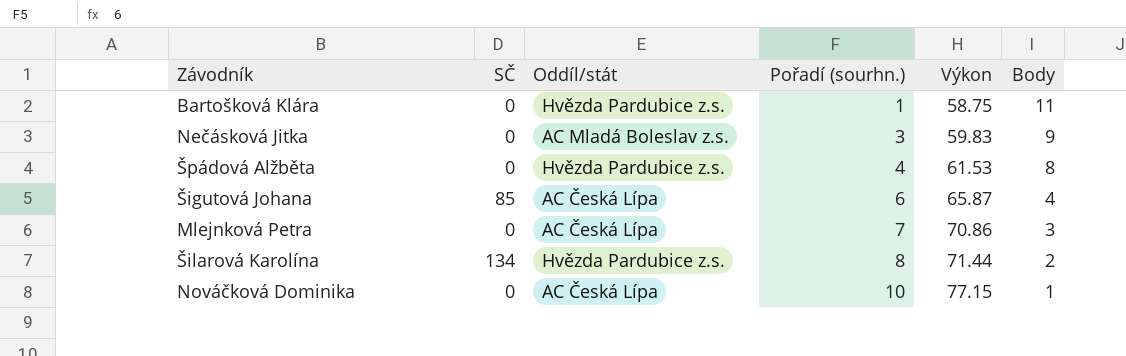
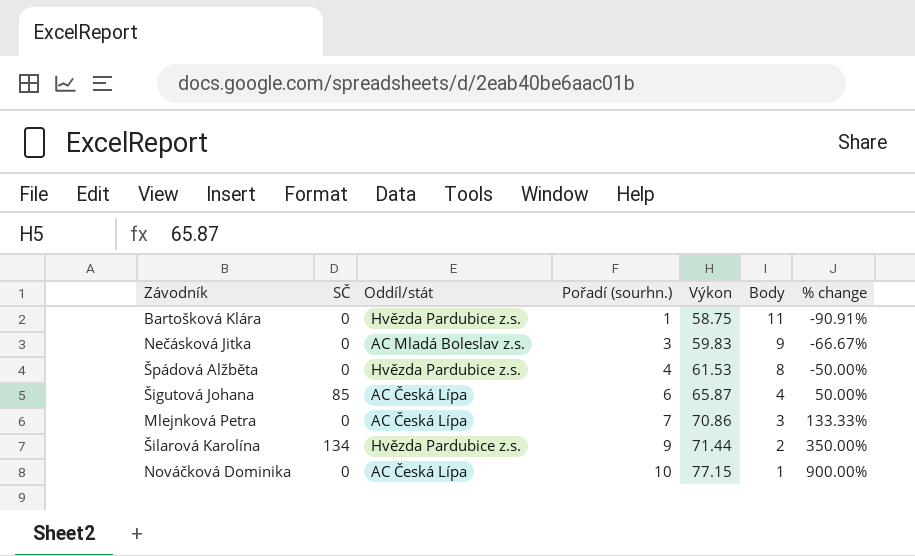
column % change | formula: none -> ([Pořadí (sourhn.)] - [Body]) / [Body]
Šilarová Karolína | Pořadí (sourhn.): 8 -> 9

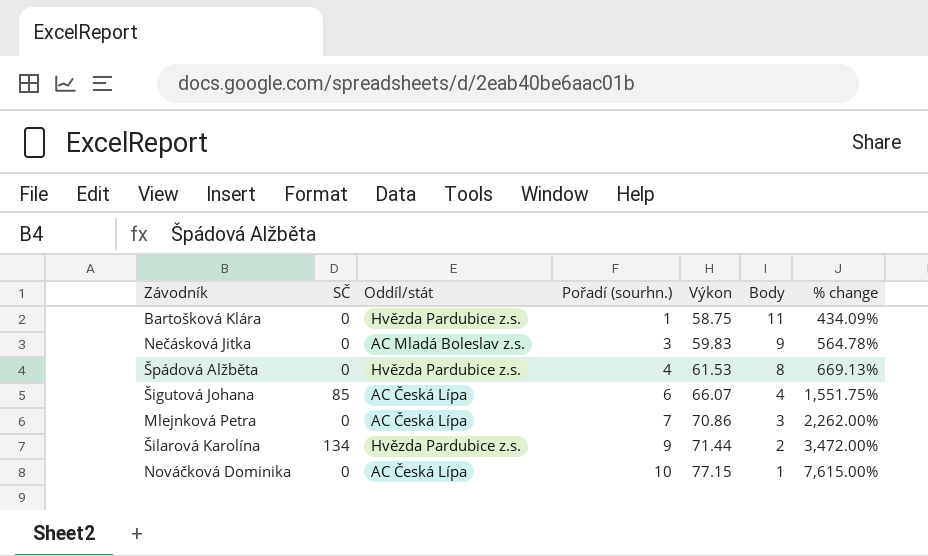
column % change | formula: ([Pořadí (sourhn.)] - [Body]) / [Body] -> ([Výkon] - [Body]) / [Body]
Šigutová Johana | Výkon: 65.87 -> 66.07

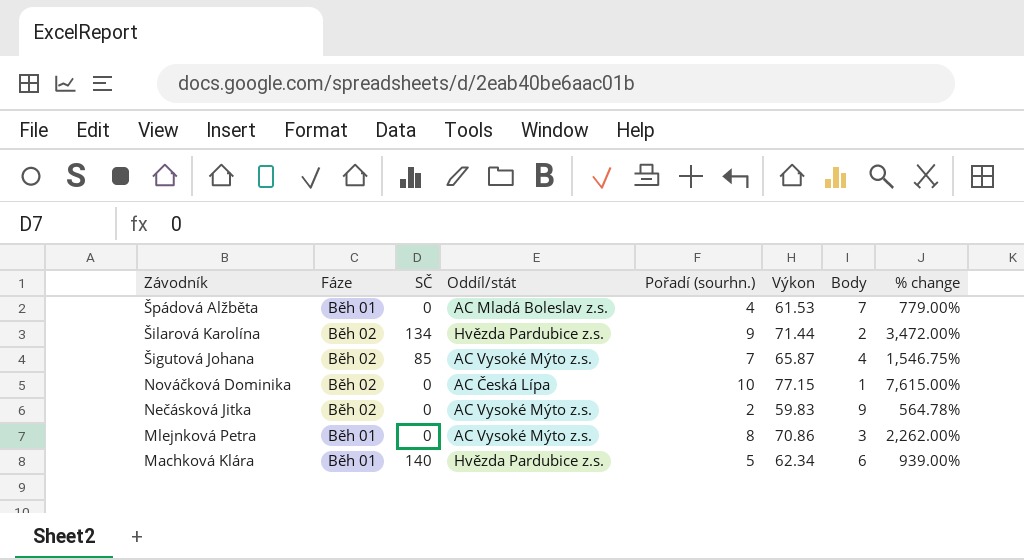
row order: Pořadí (sourhn.) ascending -> Závodník descending
column Fáze | position: none -> 2
row Bartošková Klára: 0 | Hvězda Pardubice z.s. | 1 | 58.75 | 11 | 434.09% -> none
Špádová Alžběta | Oddíl/stát: Hvězda Pardubice z.s. -> AC Mladá Boleslav z.s.
Špádová Alžběta | Body: 8 -> 7
Špádová Alžběta | % change: 669.13% -> 779.00%
Šigutová Johana | Oddíl/stát: AC Česká Lípa -> AC Vysoké Mýto z.s.
Šigutová Johana | Pořadí (sourhn.): 6 -> 7
Šigutová Johana | Výkon: 66.07 -> 65.87
Šigutová Johana | % change: 1,551.75% -> 1,546.75%
Nečásková Jitka | Oddíl/stát: AC Mladá Boleslav z.s. -> AC Vysoké Mýto z.s.
Nečásková Jitka | Pořadí (sourhn.): 3 -> 2
Mlejnková Petra | Oddíl/stát: AC Česká Lípa -> AC Vysoké Mýto z.s.
Mlejnková Petra | Pořadí (sourhn.): 7 -> 8
row Machková Klára: none -> Běh 01 | 140 | Hvězda Pardubice z.s. | 5 | 62.34 | 6 | 939.00%

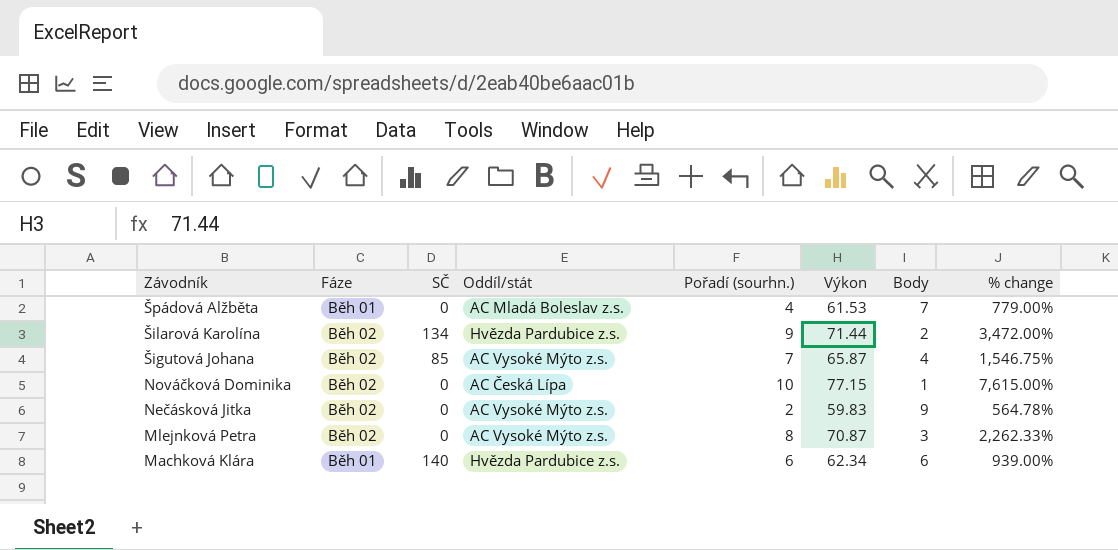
Mlejnková Petra | Fáze: Běh 01 -> Běh 02
Mlejnková Petra | Výkon: 70.86 -> 70.87
Mlejnková Petra | % change: 2,262.00% -> 2,262.33%
Machková Klára | Pořadí (sourhn.): 5 -> 6

